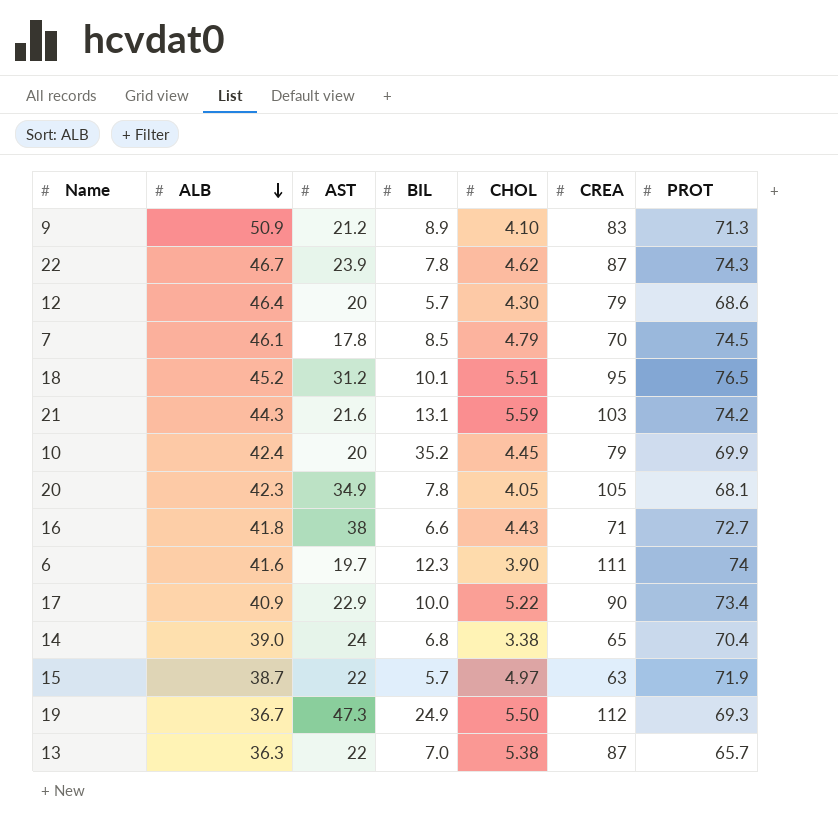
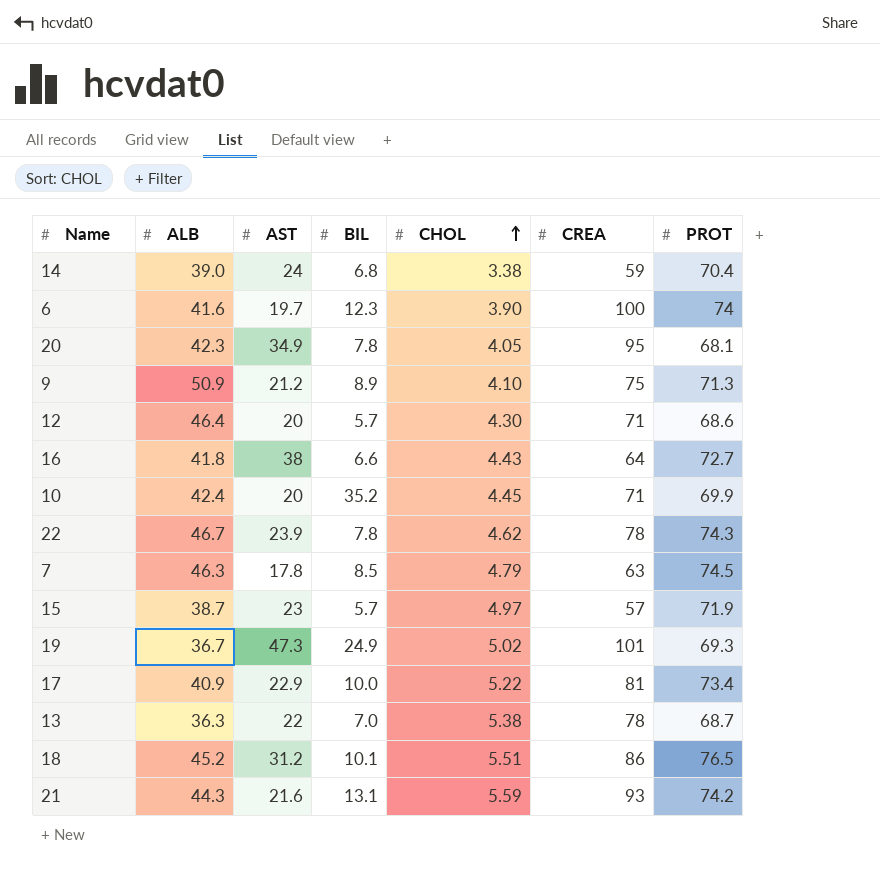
row order: ALB descending -> CHOL ascending
14 | CREA: 65 -> 59
6 | CREA: 111 -> 100
20 | CREA: 105 -> 95
9 | CREA: 83 -> 75
12 | CREA: 79 -> 71
16 | CREA: 71 -> 64
10 | CREA: 79 -> 71
22 | CREA: 87 -> 78
7 | ALB: 46.1 -> 46.3
7 | CREA: 70 -> 63
15 | AST: 22 -> 23
15 | CREA: 63 -> 57
19 | CHOL: 5.50 -> 5.02
19 | CREA: 112 -> 101
17 | CREA: 90 -> 81
13 | CREA: 87 -> 78
13 | PROT: 65.7 -> 68.7
18 | CREA: 95 -> 86
21 | CREA: 103 -> 93

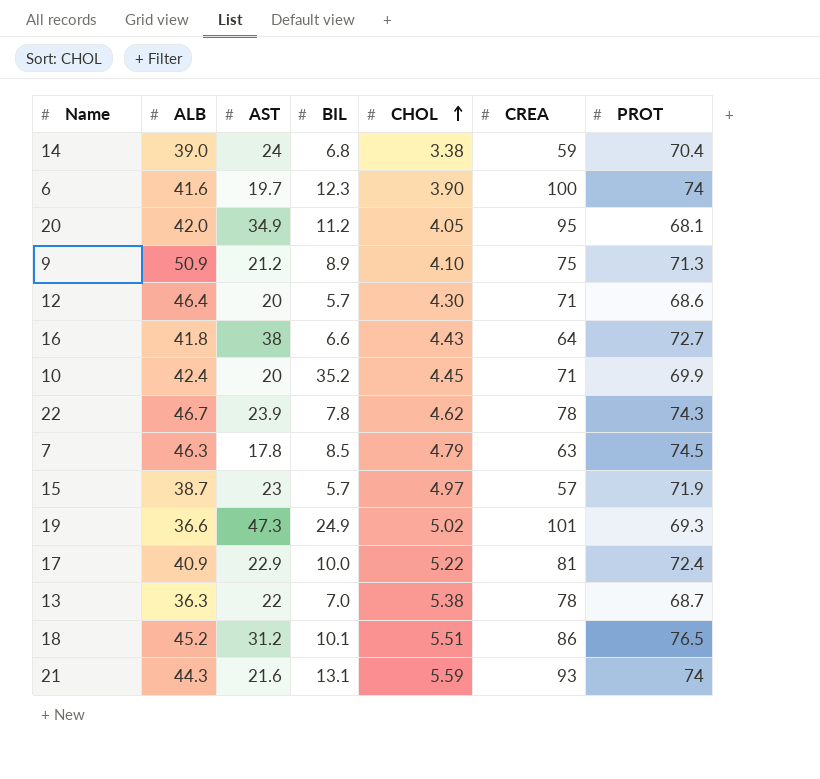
20 | ALB: 42.3 -> 42.0
20 | BIL: 7.8 -> 11.2
19 | ALB: 36.7 -> 36.6
17 | PROT: 73.4 -> 72.4
21 | PROT: 74.2 -> 74

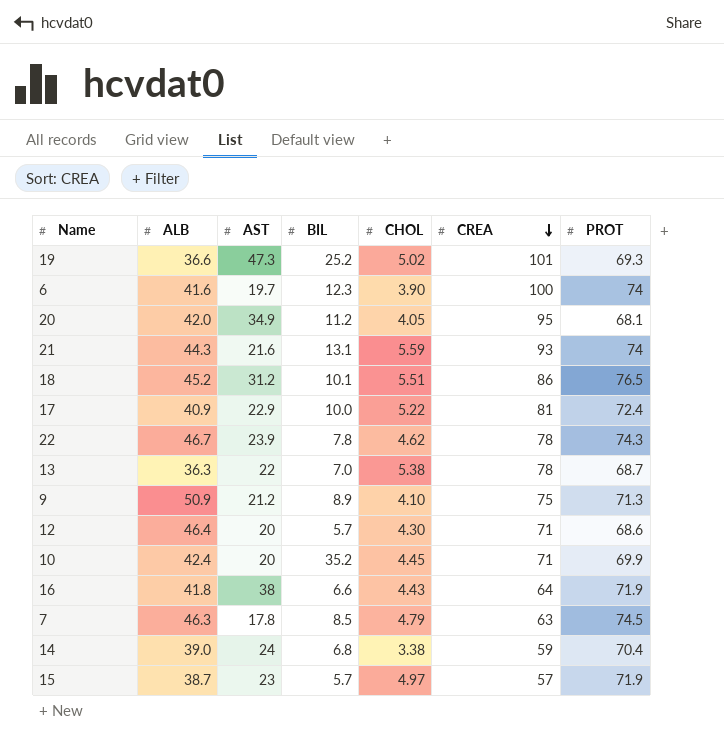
row order: CHOL ascending -> CREA descending
19 | BIL: 24.9 -> 25.2
16 | PROT: 72.7 -> 71.9

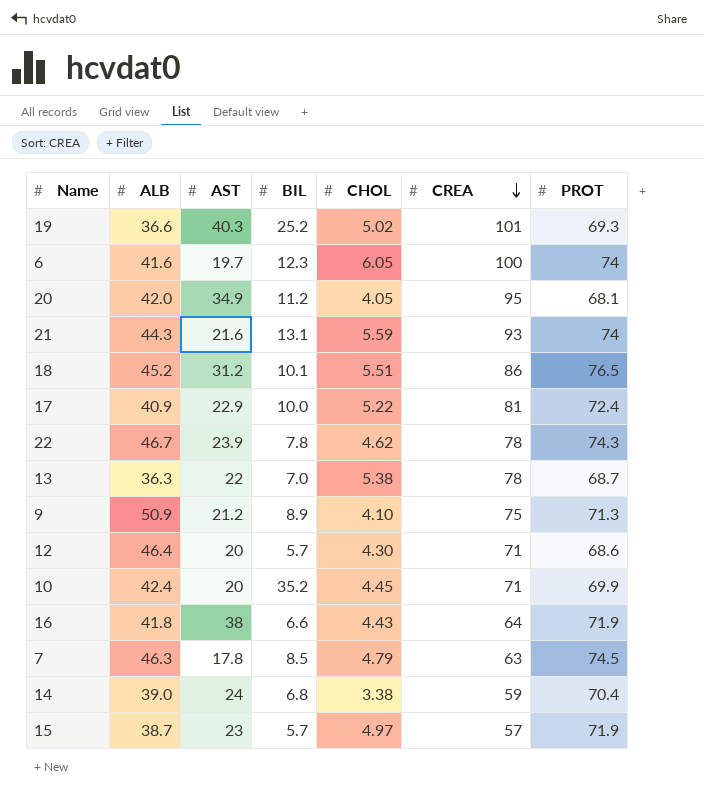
19 | AST: 47.3 -> 40.3
6 | CHOL: 3.90 -> 6.05

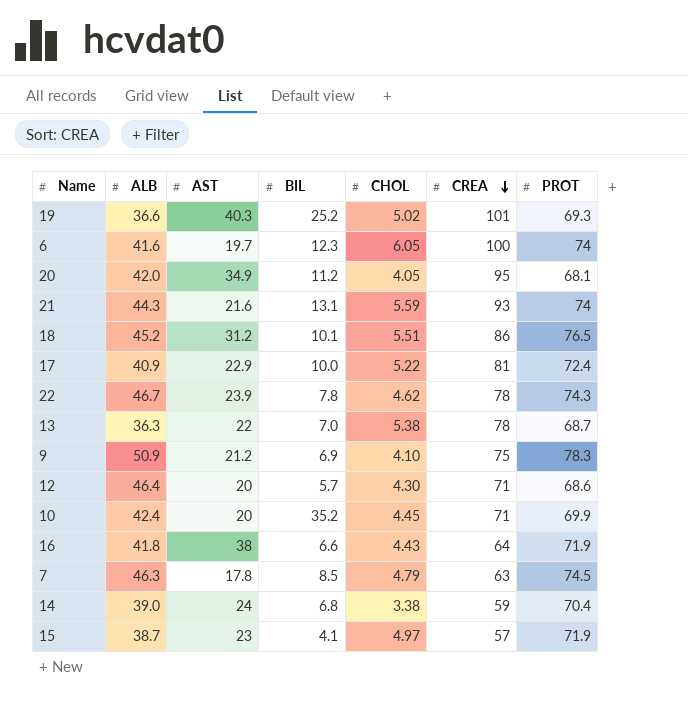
9 | BIL: 8.9 -> 6.9
9 | PROT: 71.3 -> 78.3
15 | BIL: 5.7 -> 4.1

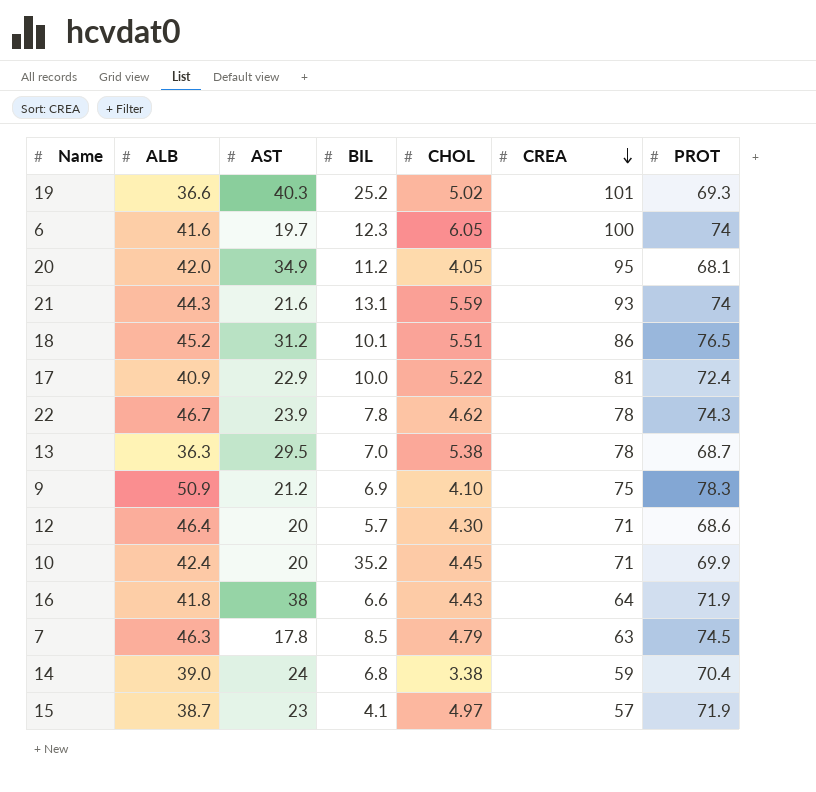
13 | AST: 22 -> 29.5

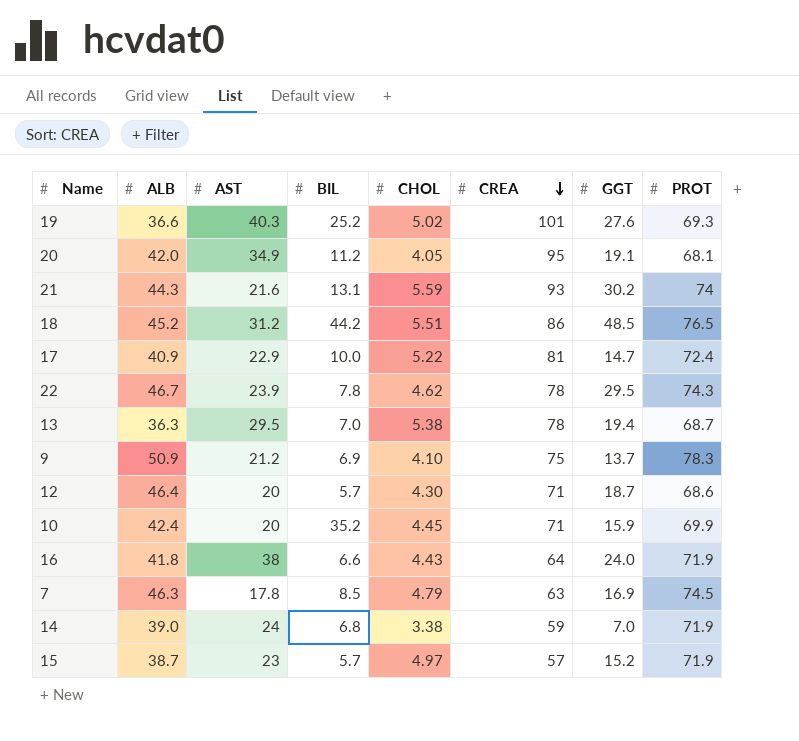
column GGT | position: none -> 7
row 6: 41.6 | 19.7 | 12.3 | 6.05 | 100 | 74 -> none
18 | BIL: 10.1 -> 44.2
14 | PROT: 70.4 -> 71.9
15 | BIL: 4.1 -> 5.7

